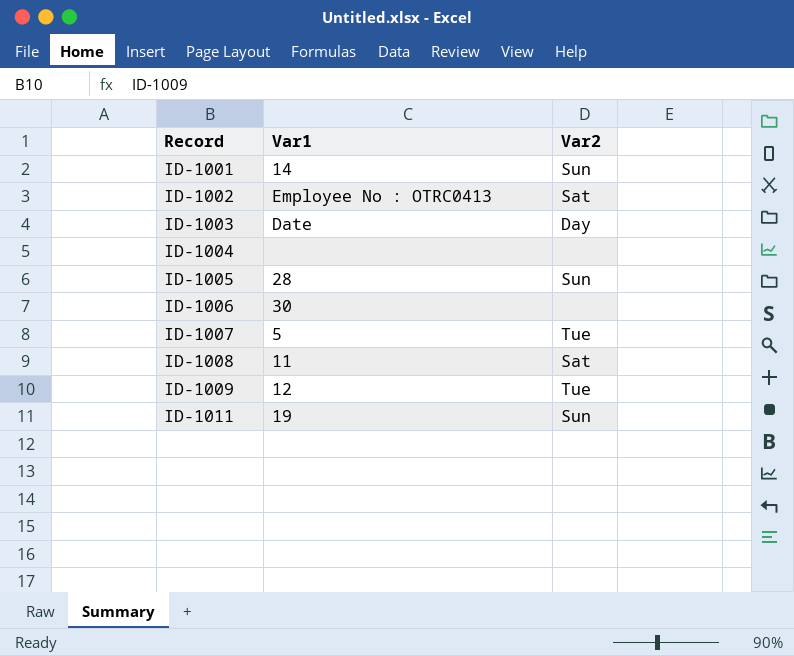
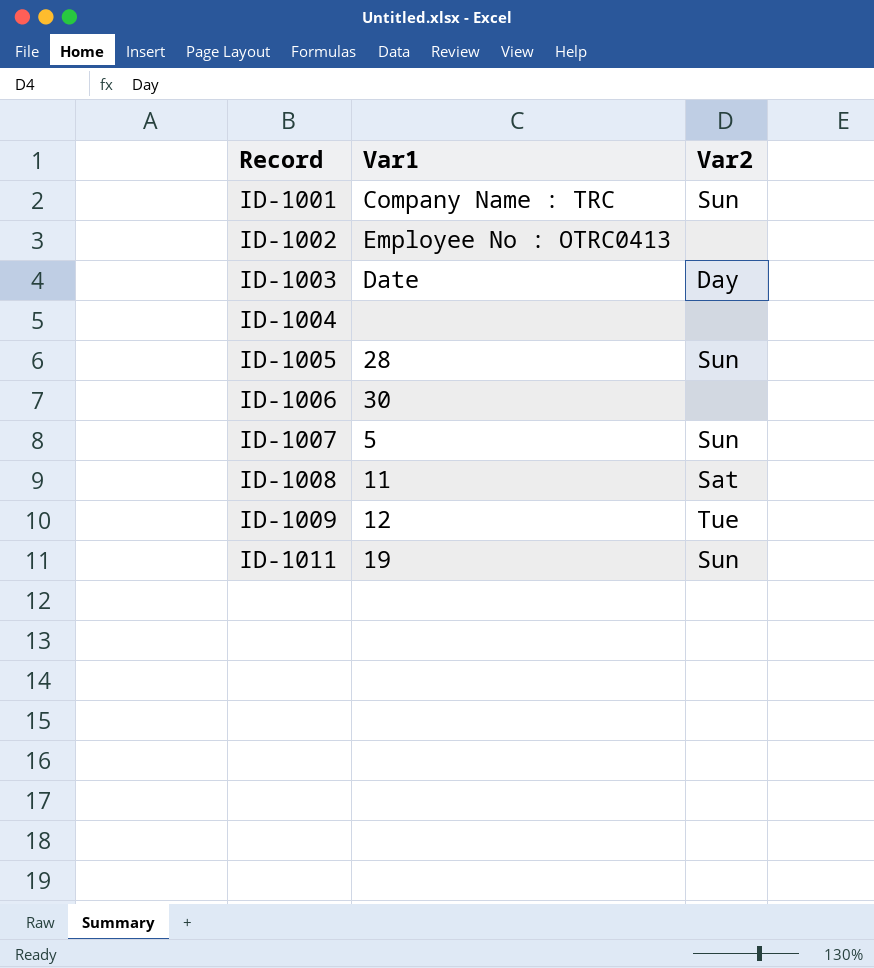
ID-1001 | Var1: 14 -> Company Name : TRC
ID-1002 | Var2: Sat -> none
ID-1007 | Var2: Tue -> Sun

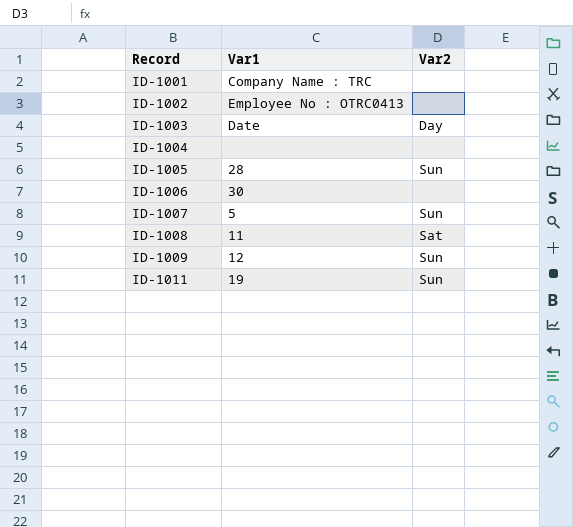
ID-1001 | Var2: Sun -> none
ID-1009 | Var2: Tue -> Sun

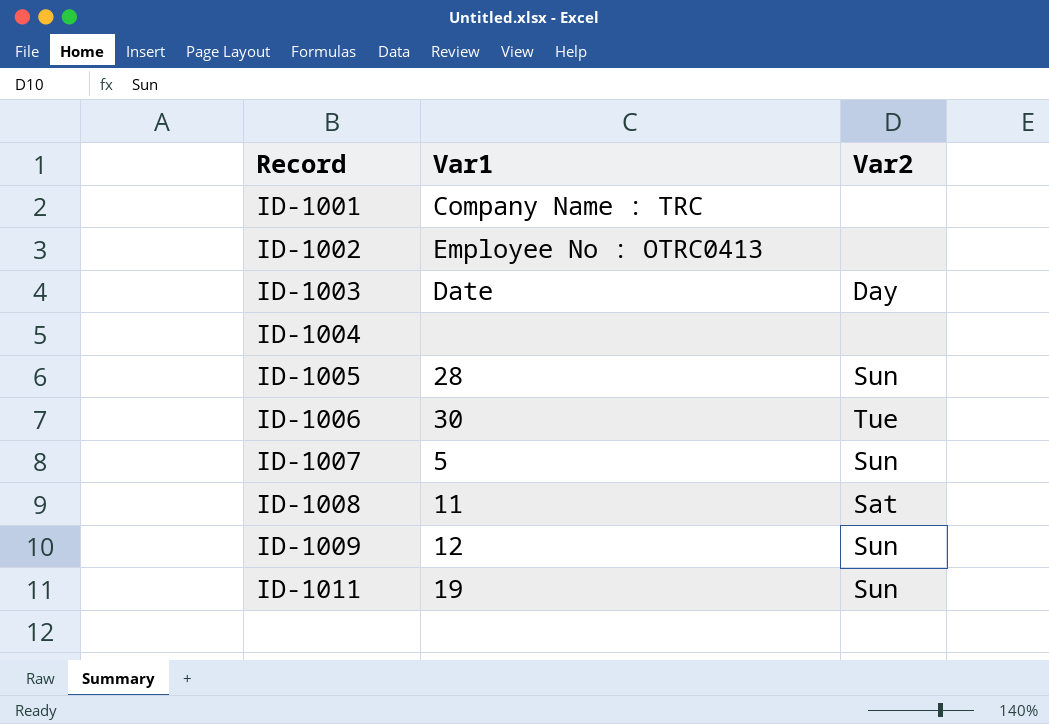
ID-1006 | Var2: none -> Tue

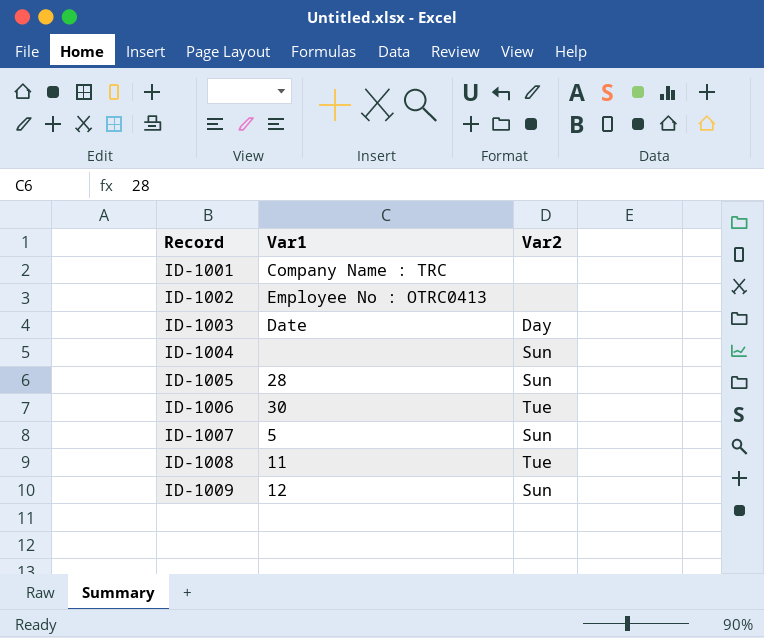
row ID-1011: 19 | Sun -> none
ID-1004 | Var2: none -> Sun
ID-1008 | Var2: Sat -> Tue

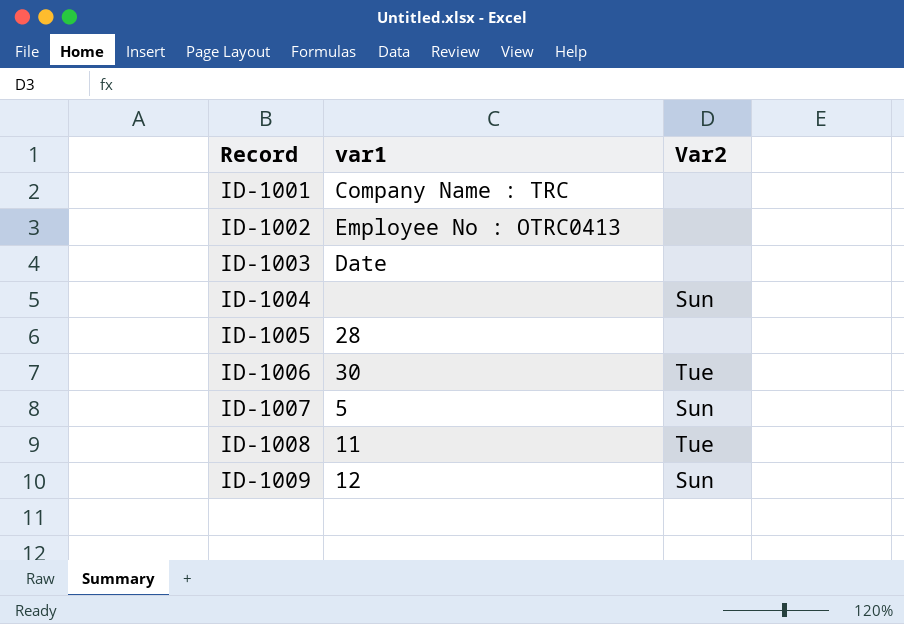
column name: Var1 -> var1
ID-1003 | Var2: Day -> none
ID-1005 | Var2: Sun -> none

